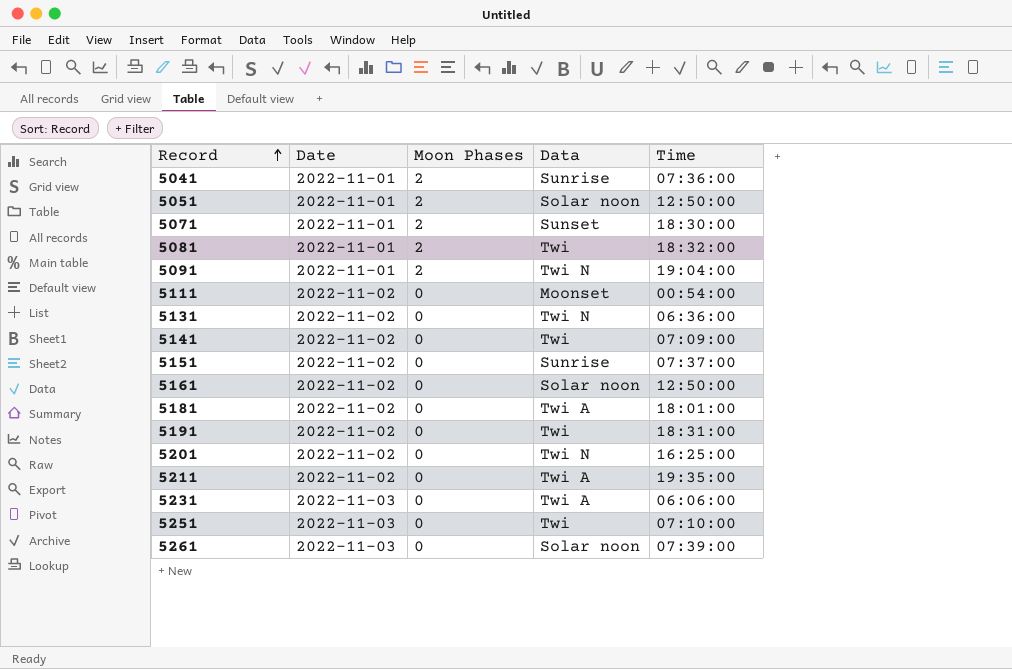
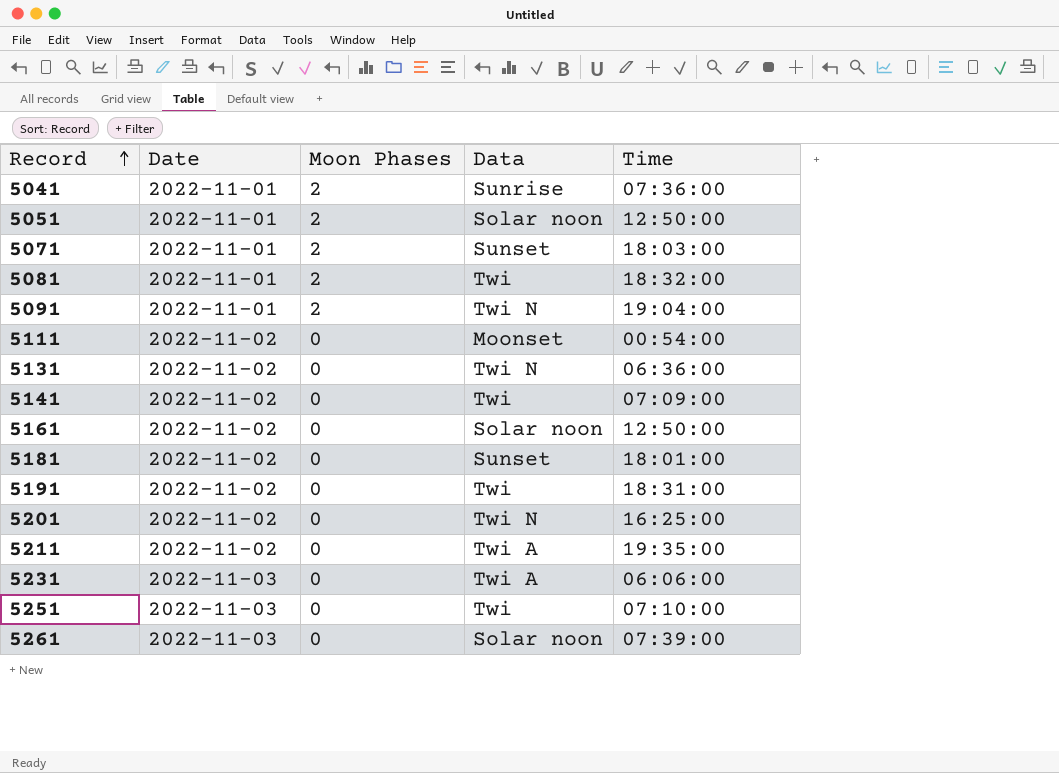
row 5151: 2022-11-02 | 0 | Sunrise | 07:37:00 -> none
5071 | Time: 18:30:00 -> 18:03:00
5181 | Data: Twi A -> Sunset

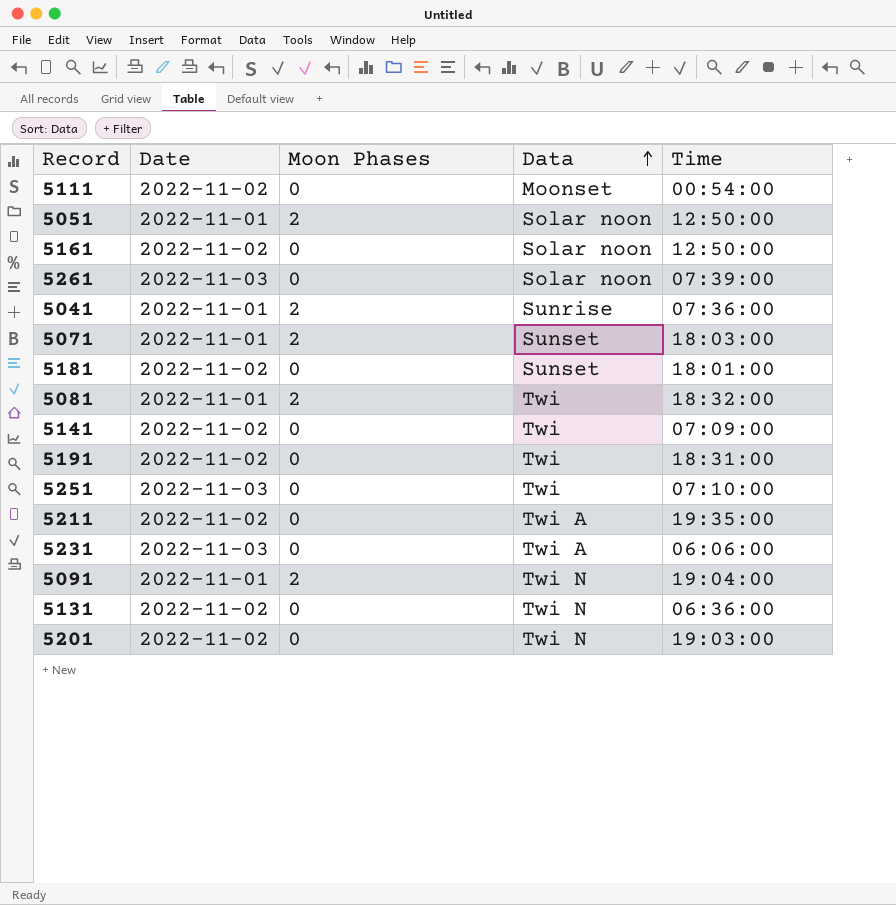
row order: Record ascending -> Data ascending
5201 | Time: 16:25:00 -> 19:03:00

